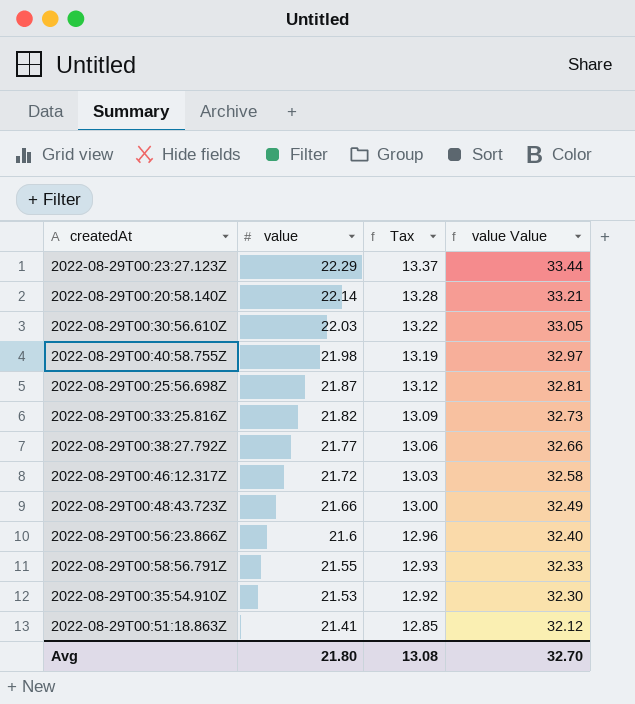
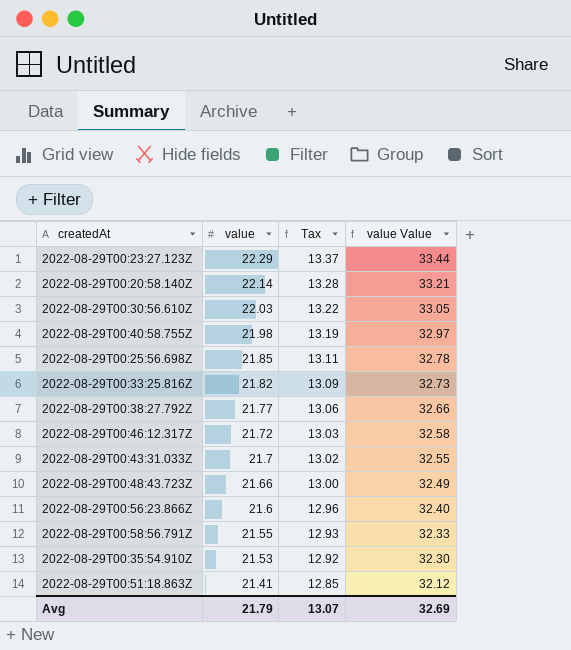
2022-08-29T00:25:56.698Z | value: 21.87 -> 21.85
2022-08-29T00:25:56.698Z | Tax: 13.12 -> 13.11
2022-08-29T00:25:56.698Z | value Value: 32.81 -> 32.78
row 2022-08-29T00:43:31.033Z: none -> 21.7 | 13.02 | 32.55
Avg | value: 21.80 -> 21.79
Avg | Tax: 13.08 -> 13.07
Avg | value Value: 32.70 -> 32.69

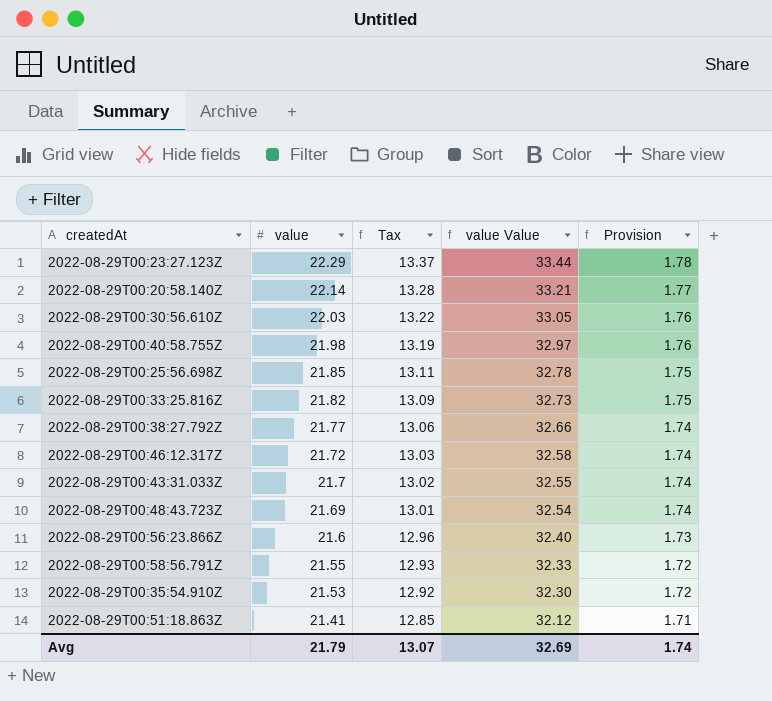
column Provision | formula: none -> [value] * 0.08
2022-08-29T00:48:43.723Z | value: 21.66 -> 21.69
2022-08-29T00:48:43.723Z | Tax: 13.00 -> 13.01
2022-08-29T00:48:43.723Z | value Value: 32.49 -> 32.54

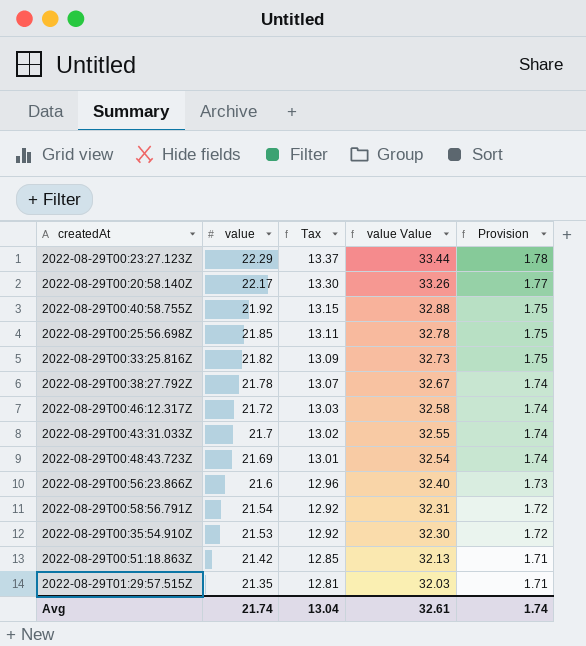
row 2022-08-29T00:30:56.610Z: 22.03 | 13.22 | 33.05 | 1.76 -> none
2022-08-29T00:20:58.140Z | value: 22.14 -> 22.17
2022-08-29T00:20:58.140Z | Tax: 13.28 -> 13.30
2022-08-29T00:20:58.140Z | value Value: 33.21 -> 33.26
2022-08-29T00:40:58.755Z | value: 21.98 -> 21.92
2022-08-29T00:40:58.755Z | Tax: 13.19 -> 13.15
2022-08-29T00:40:58.755Z | value Value: 32.97 -> 32.88
2022-08-29T00:40:58.755Z | Provision: 1.76 -> 1.75
2022-08-29T00:38:27.792Z | value: 21.77 -> 21.78
2022-08-29T00:38:27.792Z | Tax: 13.06 -> 13.07
2022-08-29T00:38:27.792Z | value Value: 32.66 -> 32.67
2022-08-29T00:58:56.791Z | value: 21.55 -> 21.54
2022-08-29T00:58:56.791Z | Tax: 12.93 -> 12.92
2022-08-29T00:58:56.791Z | value Value: 32.33 -> 32.31
2022-08-29T00:51:18.863Z | value: 21.41 -> 21.42
2022-08-29T00:51:18.863Z | value Value: 32.12 -> 32.13
row 2022-08-29T01:29:57.515Z: none -> 21.35 | 12.81 | 32.03 | 1.71
Avg | value: 21.79 -> 21.74
Avg | Tax: 13.07 -> 13.04
Avg | value Value: 32.69 -> 32.61

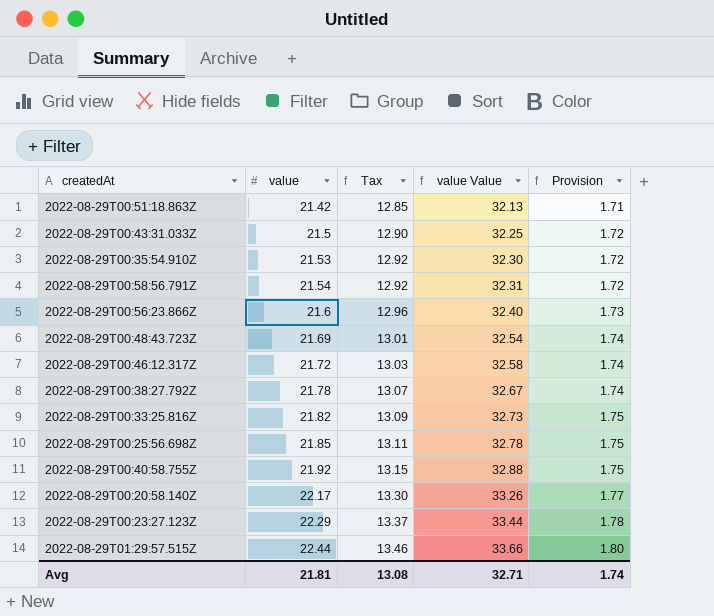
row order: value descending -> value ascending
2022-08-29T00:43:31.033Z | value: 21.7 -> 21.5
2022-08-29T00:43:31.033Z | Tax: 13.02 -> 12.90
2022-08-29T00:43:31.033Z | value Value: 32.55 -> 32.25
2022-08-29T00:43:31.033Z | Provision: 1.74 -> 1.72
2022-08-29T01:29:57.515Z | value: 21.35 -> 22.44
2022-08-29T01:29:57.515Z | Tax: 12.81 -> 13.46
2022-08-29T01:29:57.515Z | value Value: 32.03 -> 33.66
2022-08-29T01:29:57.515Z | Provision: 1.71 -> 1.80
Avg | value: 21.74 -> 21.81
Avg | Tax: 13.04 -> 13.08
Avg | value Value: 32.61 -> 32.71

